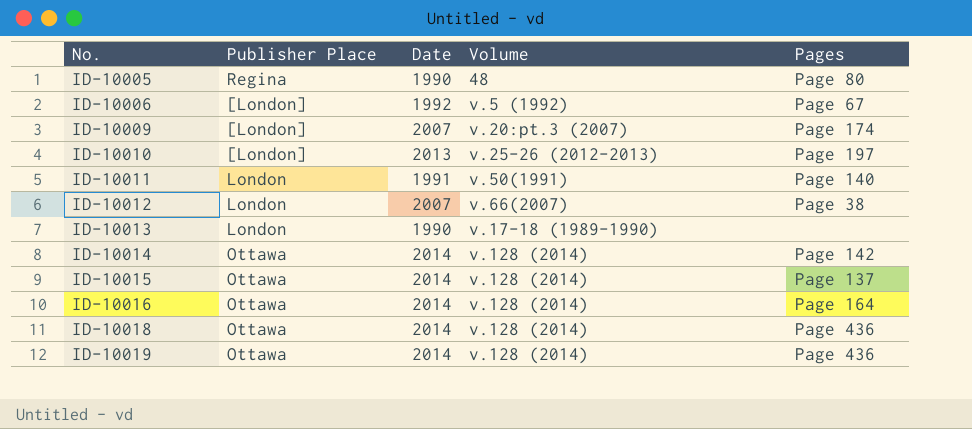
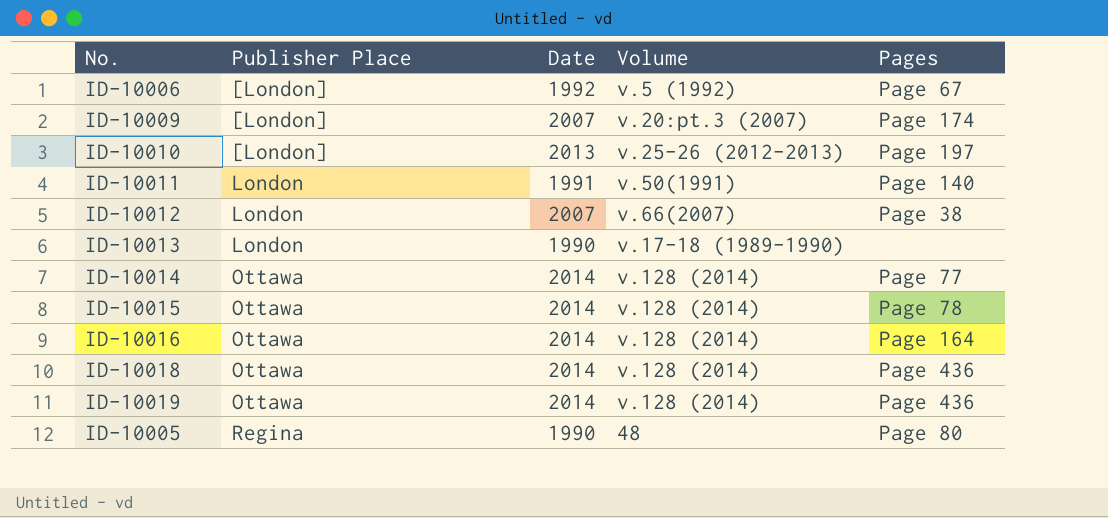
row order: No. ascending -> Publisher Place ascending
ID-10014 | Pages: Page 142 -> Page 77
ID-10015 | Pages: Page 137 -> Page 78

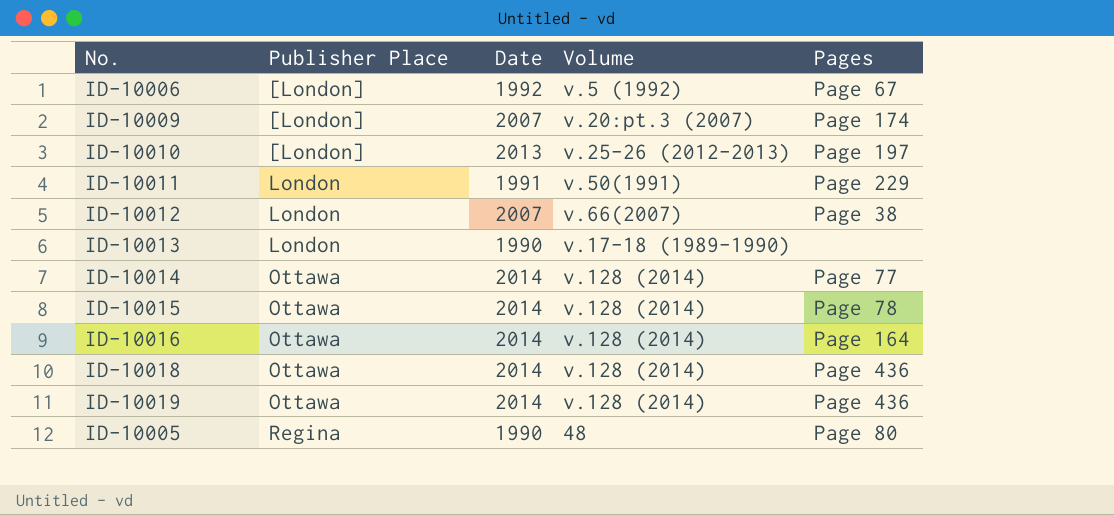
ID-10011 | Pages: Page 140 -> Page 229

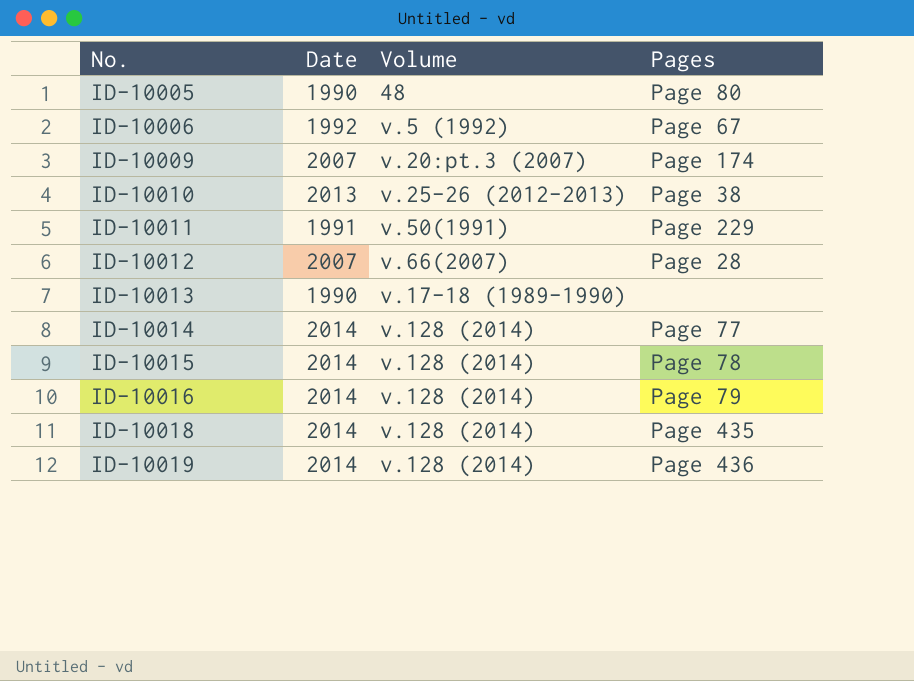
row order: Publisher Place ascending -> No. ascending
column Publisher Place | position: 2 -> none
ID-10010 | Pages: Page 197 -> Page 38
ID-10012 | Pages: Page 38 -> Page 28
ID-10016 | Pages: Page 164 -> Page 79
ID-10018 | Pages: Page 436 -> Page 435

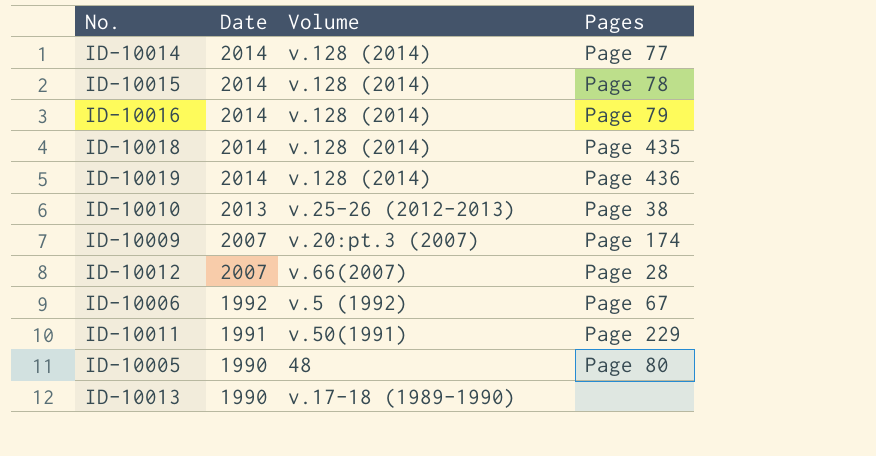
row order: No. ascending -> Date descending

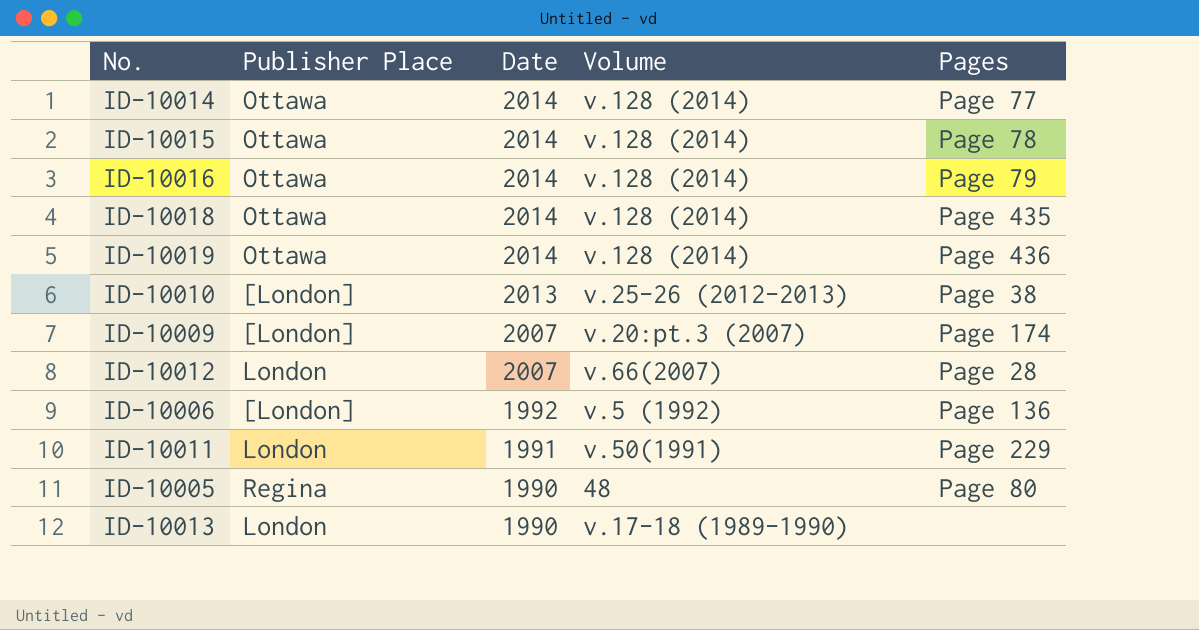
column Publisher Place | position: none -> 2
ID-10006 | Pages: Page 67 -> Page 136

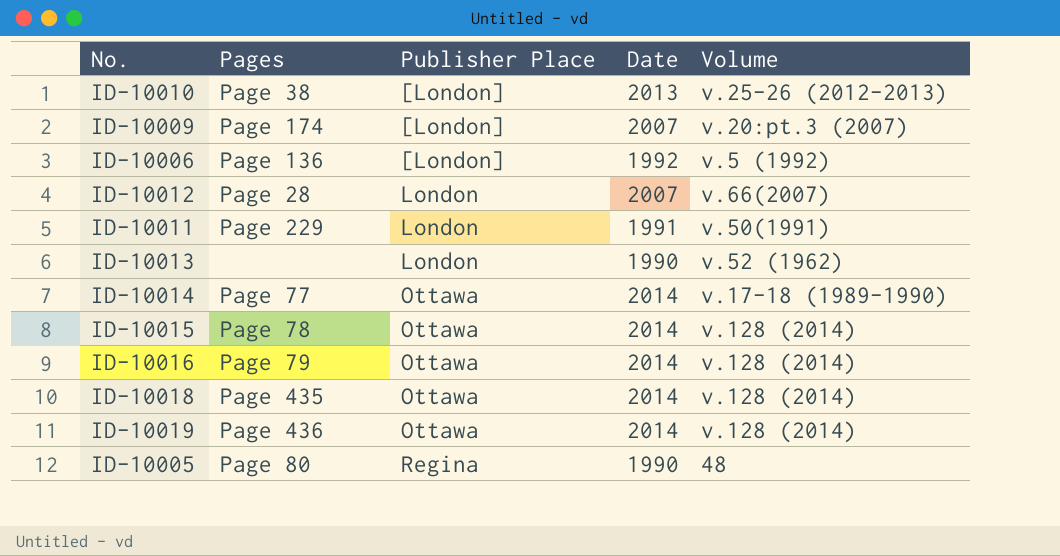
row order: Date descending -> Publisher Place ascending
column Pages | position: 5 -> 2
ID-10013 | Volume: v.17-18 (1989-1990) -> v.52 (1962)
ID-10014 | Volume: v.128 (2014) -> v.17-18 (1989-1990)

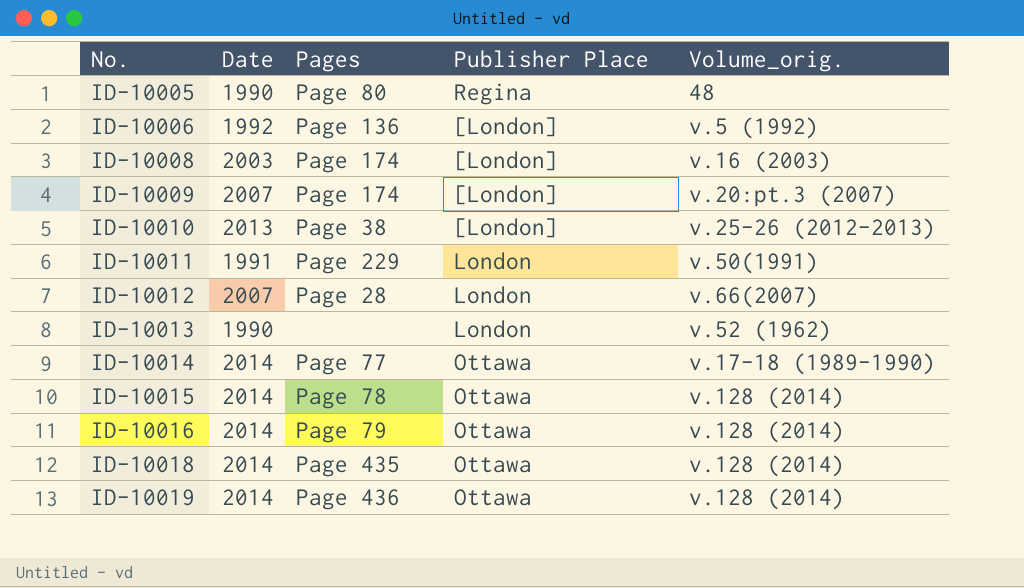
row order: Publisher Place ascending -> No. ascending
column Date | position: 4 -> 2
column name: Volume -> Volume_orig.
row ID-10008: none -> 2003 | Page 174 | [London] | v.16 (2003)

